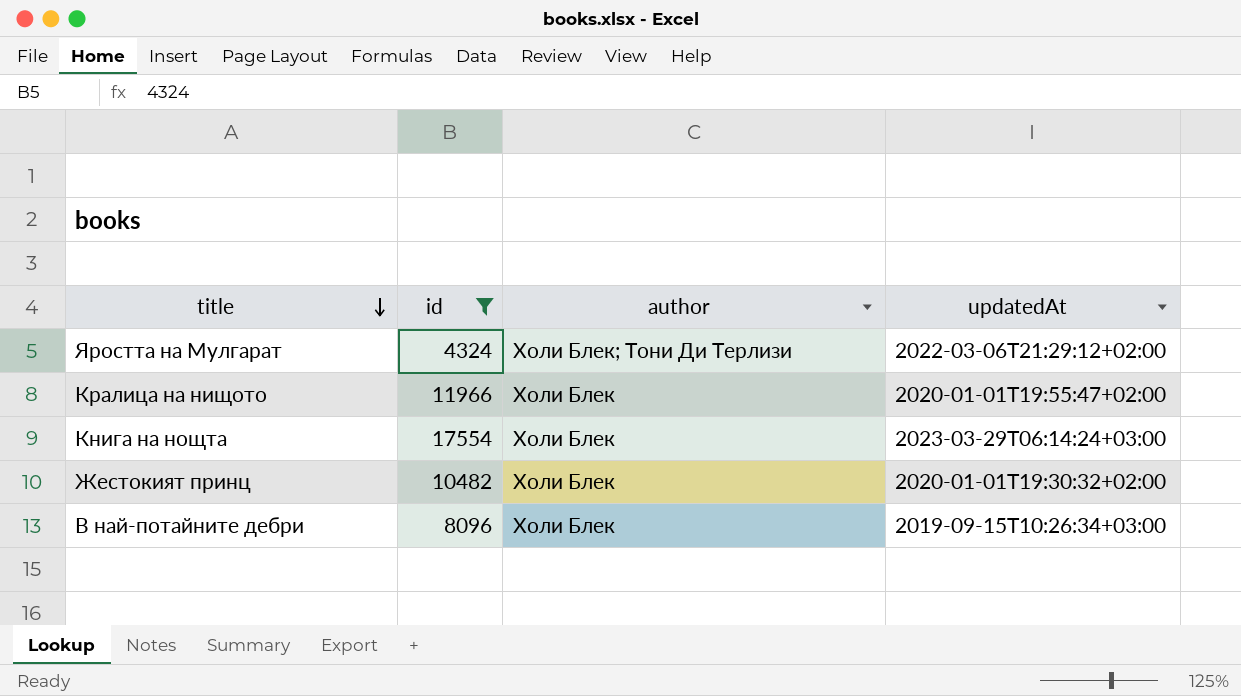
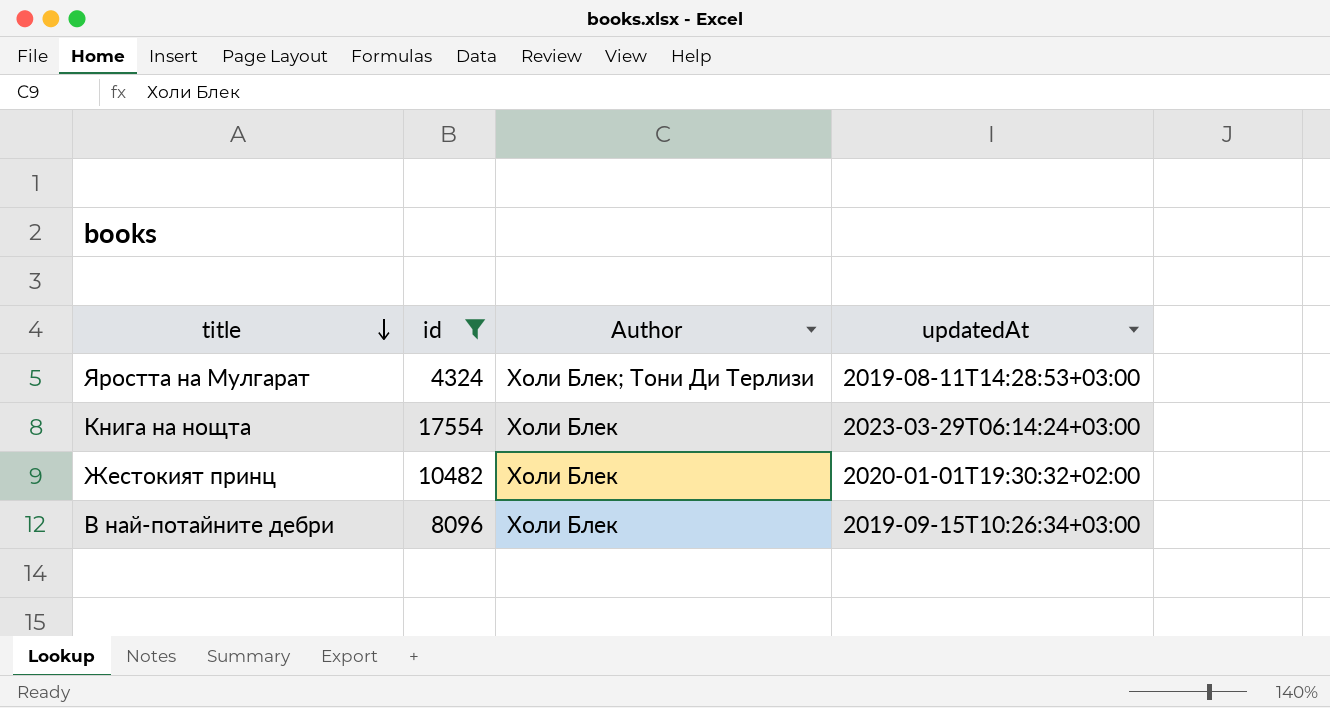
column name: author -> Author
row Кралица на нищото: 11966 | Холи Блек | 2020-01-01T19:55:47+02:00 -> none
Яростта на Мулгарат | updatedAt: 2022-03-06T21:29:12+02:00 -> 2019-08-11T14:28:53+03:00

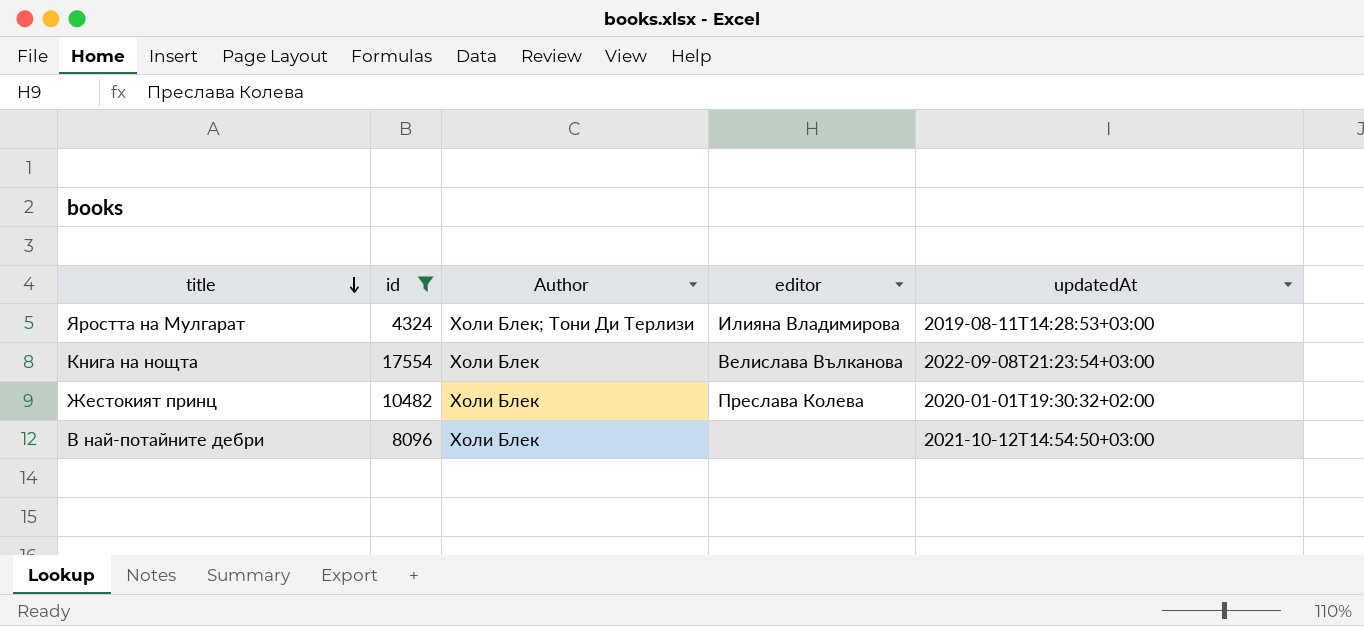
column editor | position: none -> 4
Книга на нощта | updatedAt: 2023-03-29T06:14:24+03:00 -> 2022-09-08T21:23:54+03:00
В най-потайните дебри | updatedAt: 2019-09-15T10:26:34+03:00 -> 2021-10-12T14:54:50+03:00

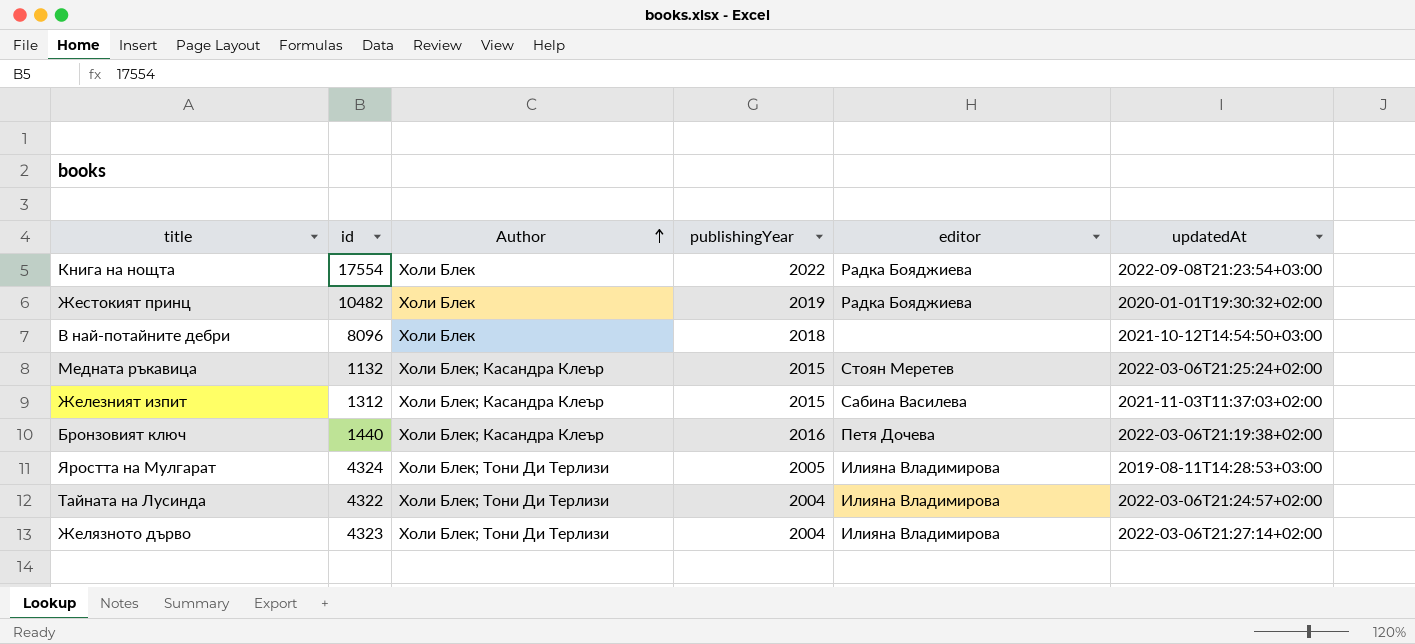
filter: id >= 4324 -> none
row order: title descending -> Author ascending
column publishingYear | position: none -> 4
Книга на нощта | editor: Велислава Вълканова -> Радка Бояджиева
Жестокият принц | editor: Преслава Колева -> Радка Бояджиева

